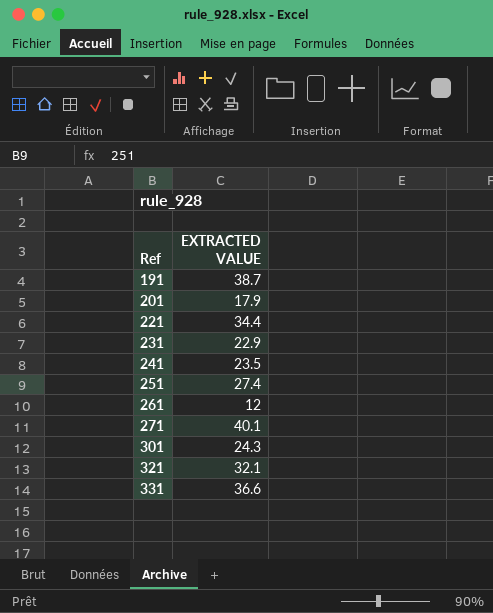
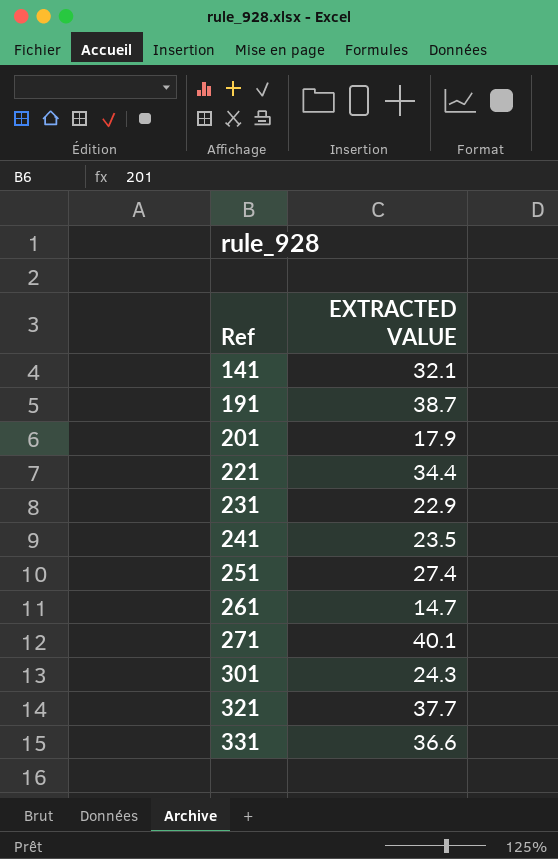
row 141: none -> 32.1
261 | EXTRACTED VALUE: 12 -> 14.7
321 | EXTRACTED VALUE: 32.1 -> 37.7

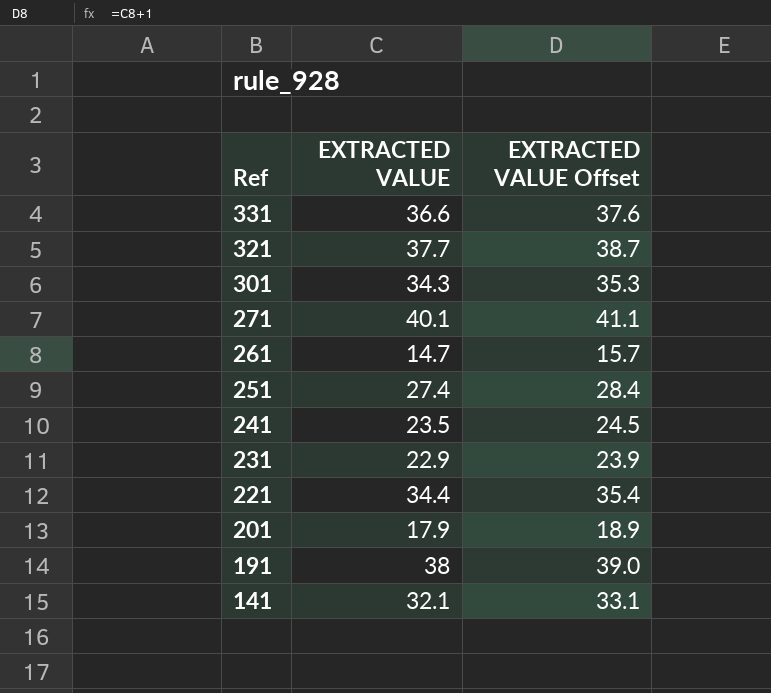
row order: Ref ascending -> Ref descending
column EXTRACTED VALUE Offset | formula: none -> [EXTRACTED VALUE] + 1
301 | EXTRACTED VALUE: 24.3 -> 34.3
191 | EXTRACTED VALUE: 38.7 -> 38

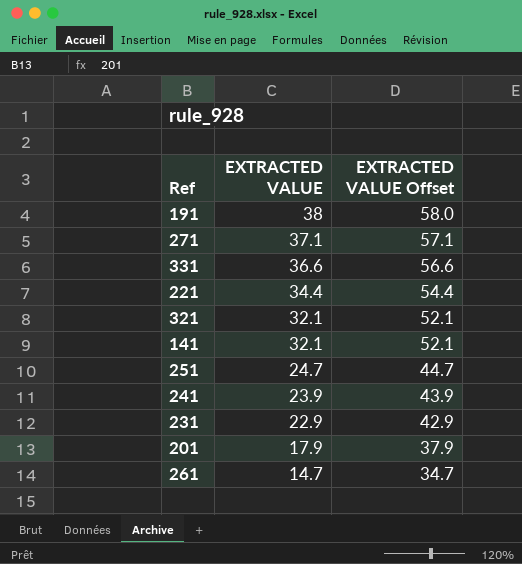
row order: Ref descending -> EXTRACTED VALUE descending
column EXTRACTED VALUE Offset | formula: [EXTRACTED VALUE] + 1 -> [EXTRACTED VALUE] + 20
row 301: 34.3 | 35.3 -> none
271 | EXTRACTED VALUE: 40.1 -> 37.1
321 | EXTRACTED VALUE: 37.7 -> 32.1
251 | EXTRACTED VALUE: 27.4 -> 24.7
241 | EXTRACTED VALUE: 23.5 -> 23.9

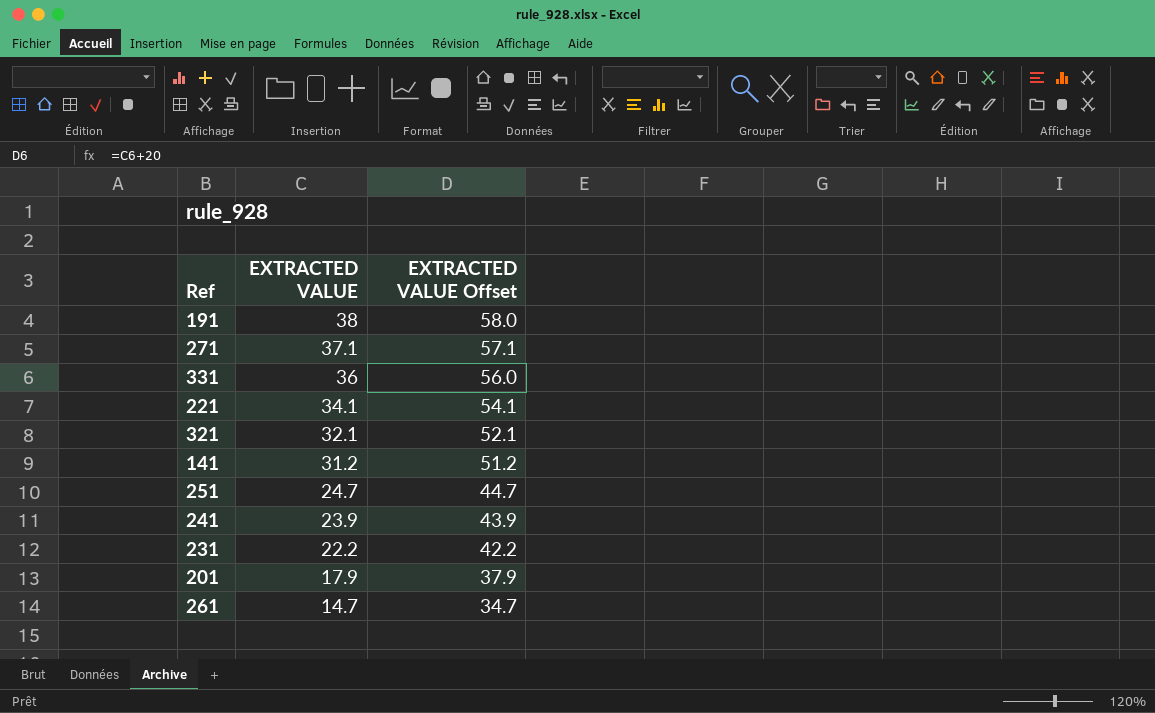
331 | EXTRACTED VALUE: 36.6 -> 36
331 | EXTRACTED VALUE Offset: 56.6 -> 56.0
221 | EXTRACTED VALUE: 34.4 -> 34.1
221 | EXTRACTED VALUE Offset: 54.4 -> 54.1
141 | EXTRACTED VALUE: 32.1 -> 31.2
141 | EXTRACTED VALUE Offset: 52.1 -> 51.2
231 | EXTRACTED VALUE: 22.9 -> 22.2
231 | EXTRACTED VALUE Offset: 42.9 -> 42.2

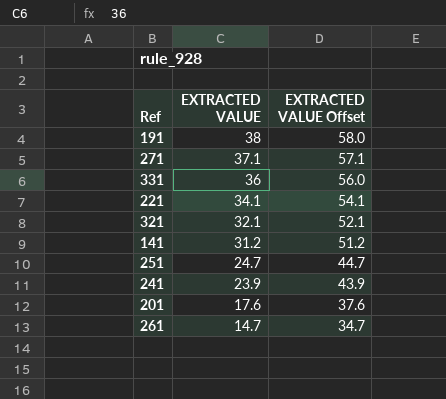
row 231: 22.2 | 42.2 -> none
201 | EXTRACTED VALUE: 17.9 -> 17.6
201 | EXTRACTED VALUE Offset: 37.9 -> 37.6

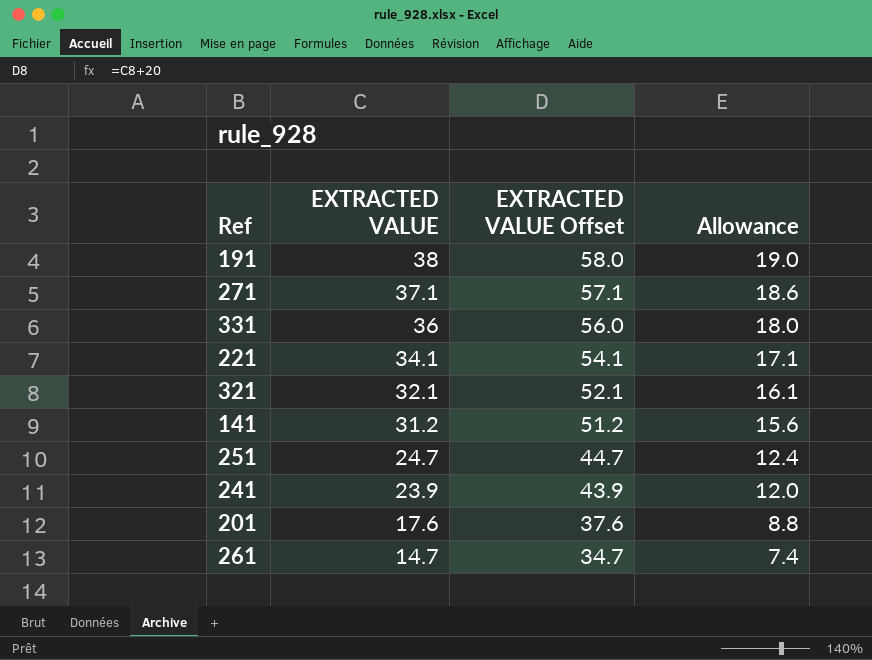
column Allowance | formula: none -> [EXTRACTED VALUE] * 0.5

